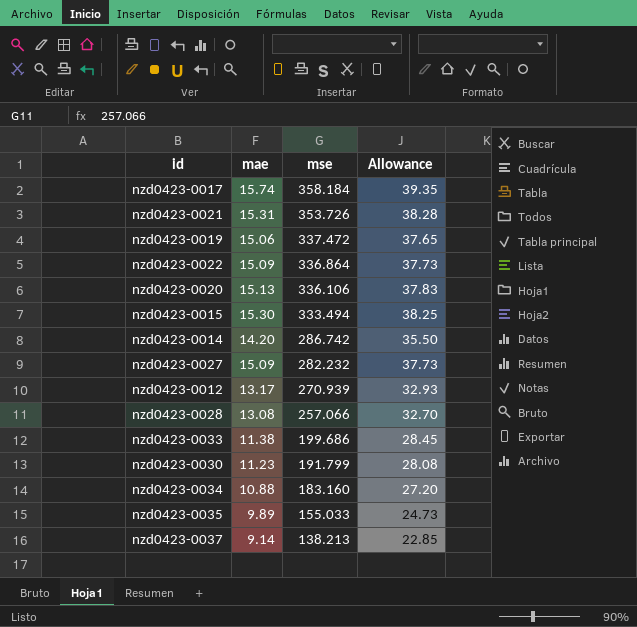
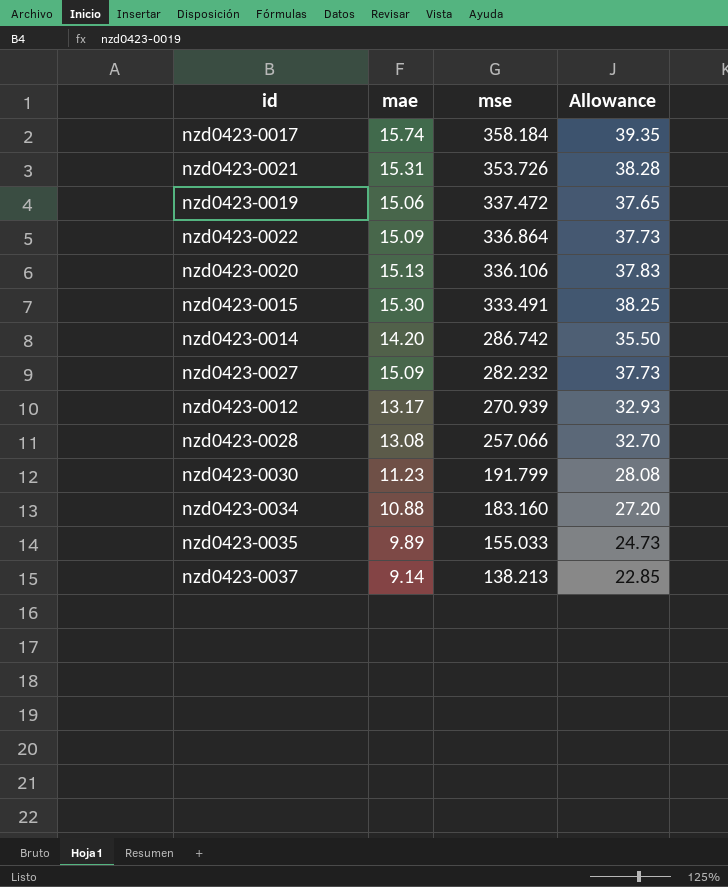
row nzd0423-0033: 11.38 | 199.686 | 28.45 -> none
nzd0423-0015 | mse: 333.494 -> 333.491

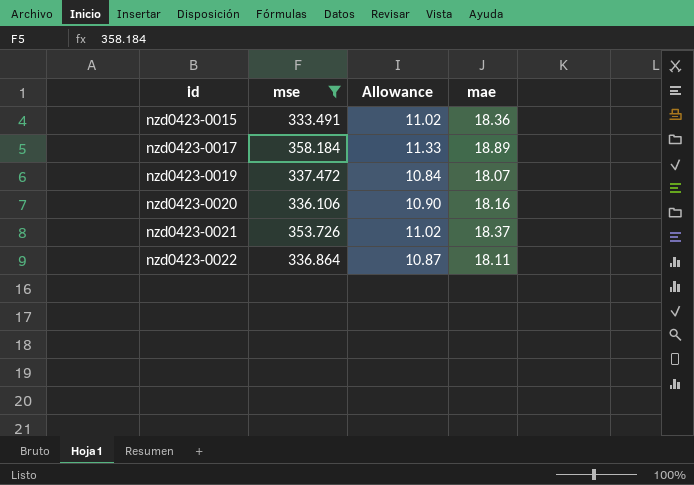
filter: none -> mse >= 333.491
row order: mse descending -> id ascending
column Allowance | formula: [mae] * 2.5 -> [mae] * 0.6
column mae | position: 2 -> 4
nzd0423-0015 | mae: 15.30 -> 18.36
nzd0423-0017 | mae: 15.74 -> 18.89
nzd0423-0019 | mae: 15.06 -> 18.07
nzd0423-0020 | mae: 15.13 -> 18.16
nzd0423-0021 | mae: 15.31 -> 18.37
nzd0423-0022 | mae: 15.09 -> 18.11

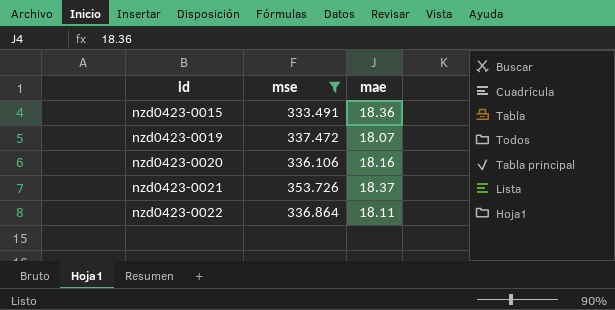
column Allowance | formula: [mae] * 0.6 -> none
row nzd0423-0017: 358.184 | 11.33 | 18.89 -> none

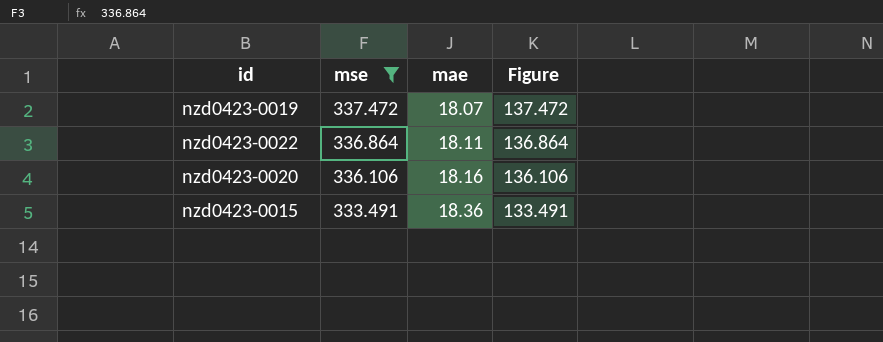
row order: id ascending -> mse descending
column Figure | formula: none -> [mse] - 200
row nzd0423-0021: 353.726 | 18.37 -> none

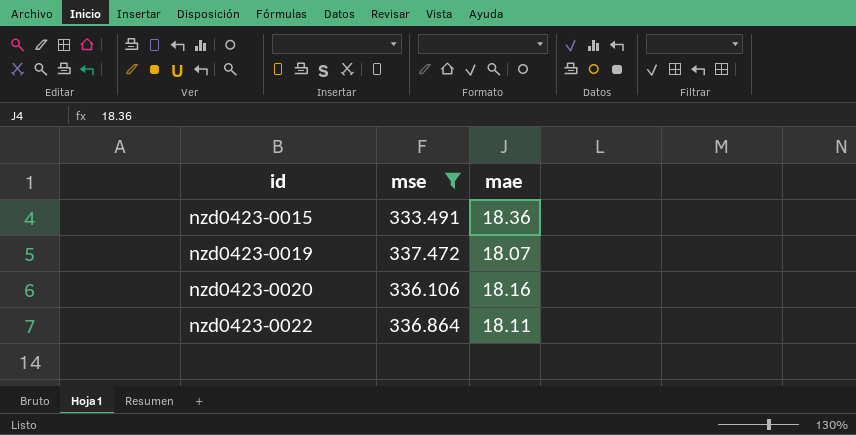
row order: mse descending -> id ascending
column Figure | formula: [mse] - 200 -> none

